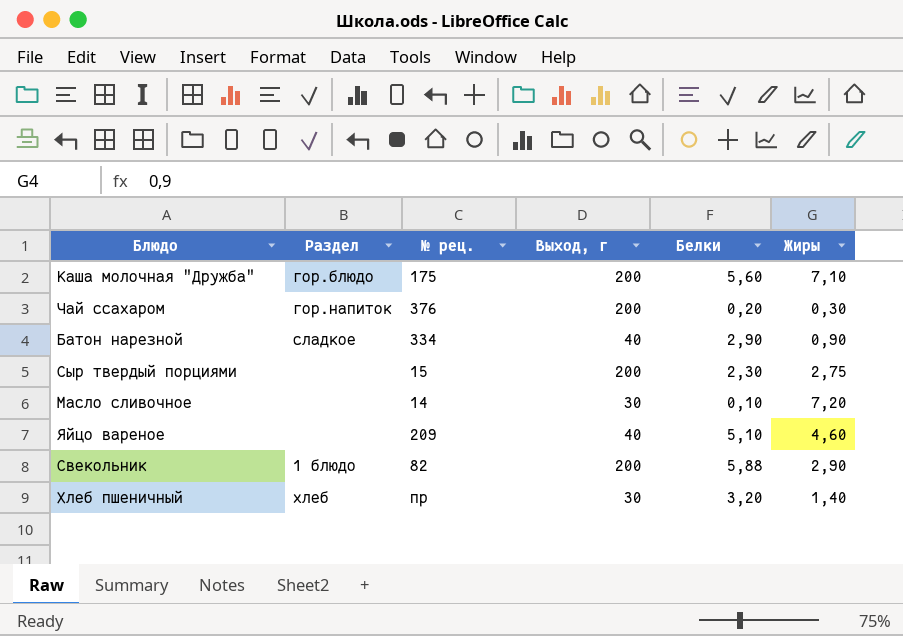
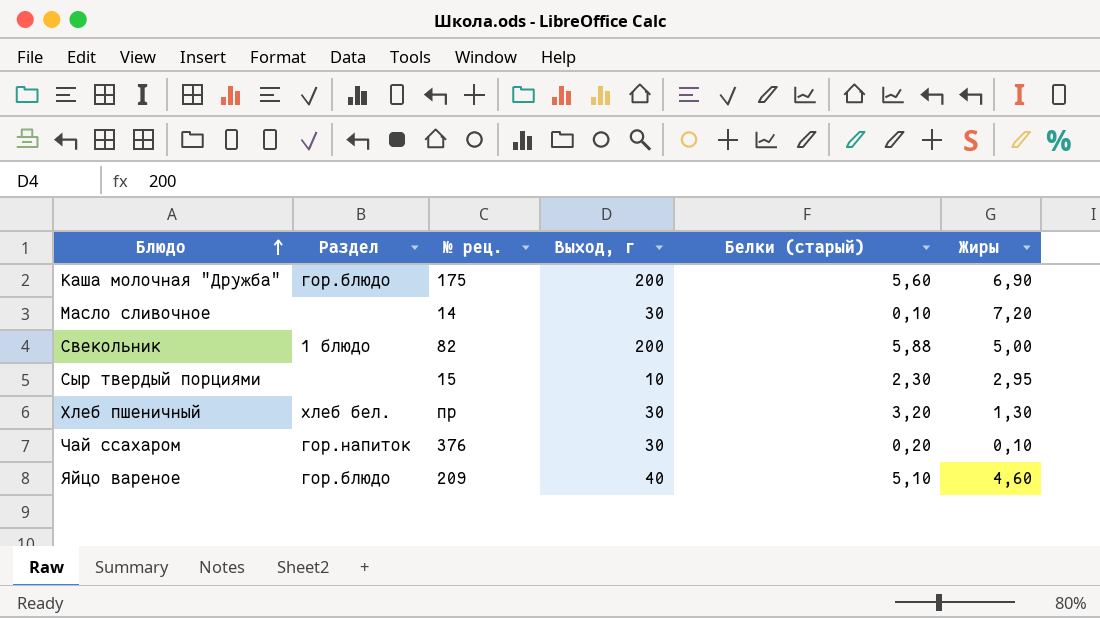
row order: none -> Блюдо ascending
column name: Белки -> Белки (старый)
row Батон нарезной: сладкое | 334 | 40 | 2,90 | 0,90 -> none
Каша молочная "Дружба" | Жиры: 7,10 -> 6,90
Свекольник | Жиры: 2,90 -> 5,00
Сыр твердый порциями | Выход, г: 200 -> 10
Сыр твердый порциями | Жиры: 2,75 -> 2,95
Хлеб пшеничный | Раздел: хлеб -> хлеб бел.
Хлеб пшеничный | Жиры: 1,40 -> 1,30
Чай ссахаром | Выход, г: 200 -> 30
Чай ссахаром | Жиры: 0,30 -> 0,10
Яйцо вареное | Раздел: none -> гор.блюдо

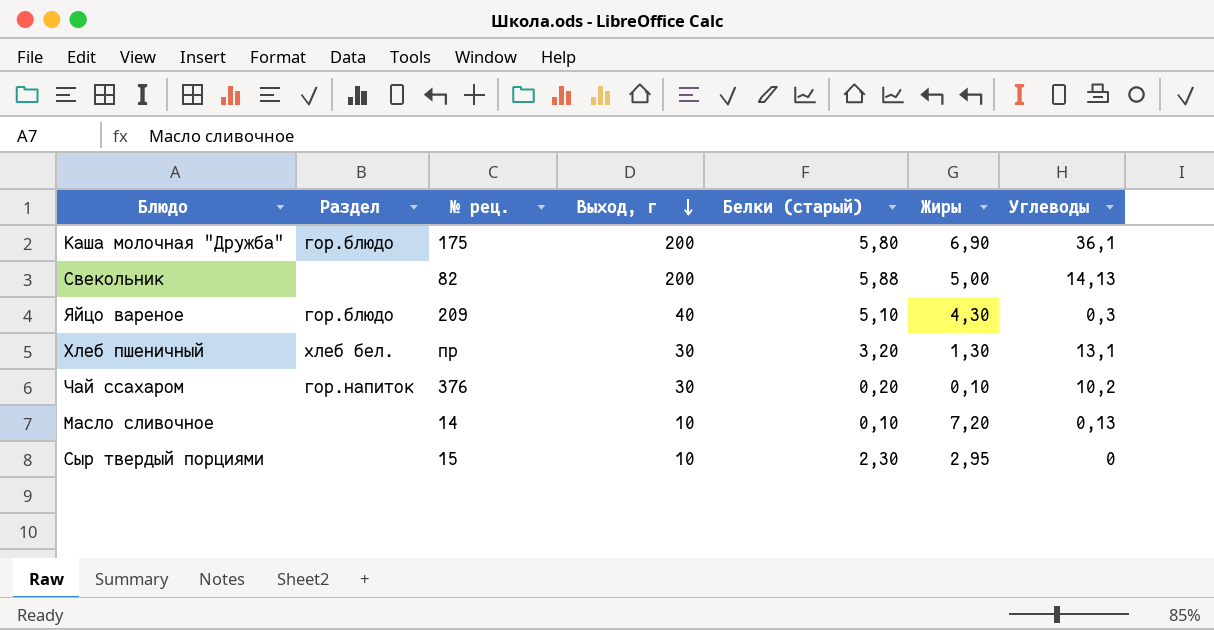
row order: Блюдо ascending -> Выход, г descending
column Углеводы | position: none -> 7
Каша молочная "Дружба" | Белки (старый): 5,60 -> 5,80
Свекольник | Раздел: 1 блюдо -> none
Яйцо вареное | Жиры: 4,60 -> 4,30
Масло сливочное | Выход, г: 30 -> 10

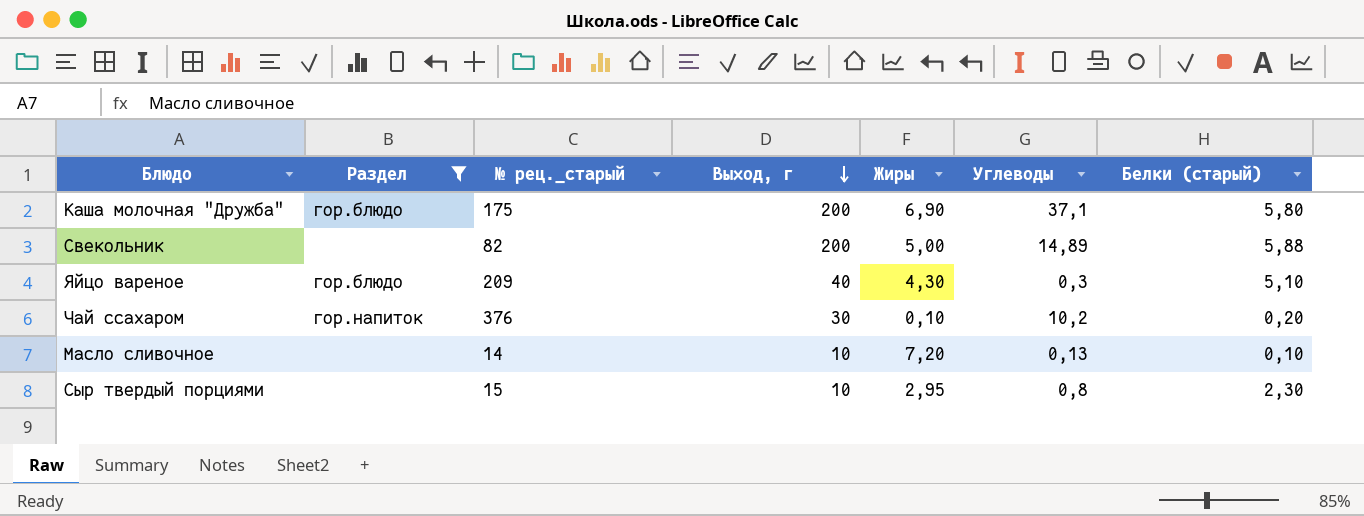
filter: none -> Раздел != хлеб бел.
column name: № рец. -> № рец._старый
column Белки (старый) | position: 5 -> 7
Каша молочная "Дружба" | Углеводы: 36,1 -> 37,1
Свекольник | Углеводы: 14,13 -> 14,89
Сыр твердый порциями | Углеводы: 0 -> 0,8

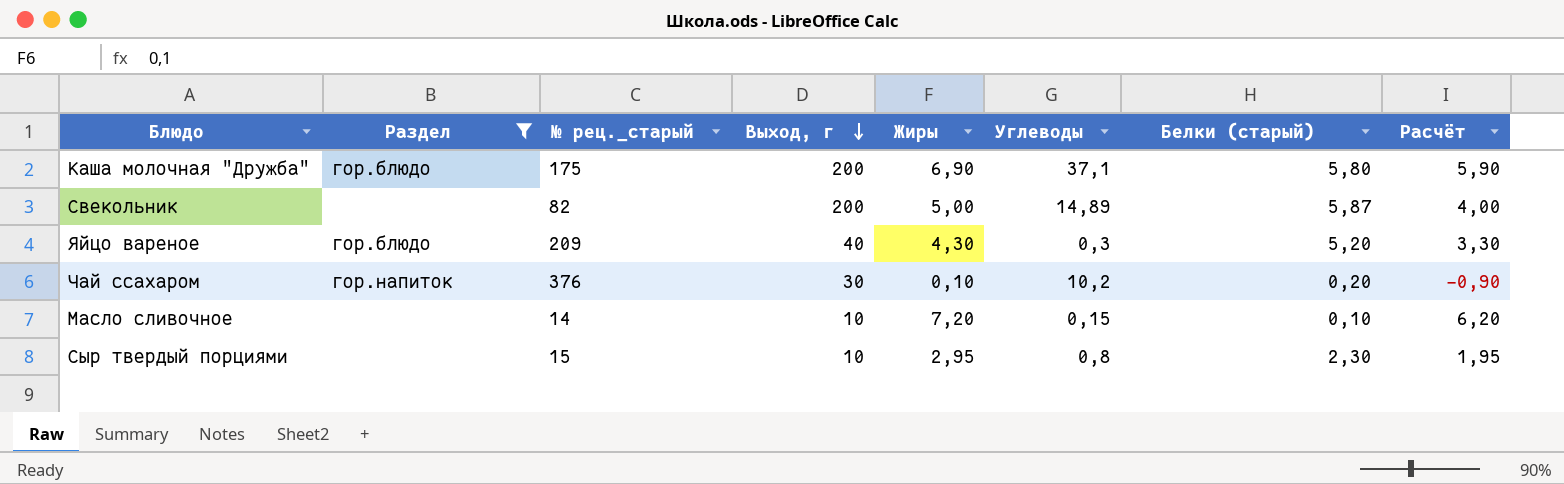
column Расчёт | formula: none -> [Жиры] - 1
Свекольник | Белки (старый): 5,88 -> 5,87
Яйцо вареное | Белки (старый): 5,10 -> 5,20
Масло сливочное | Углеводы: 0,13 -> 0,15

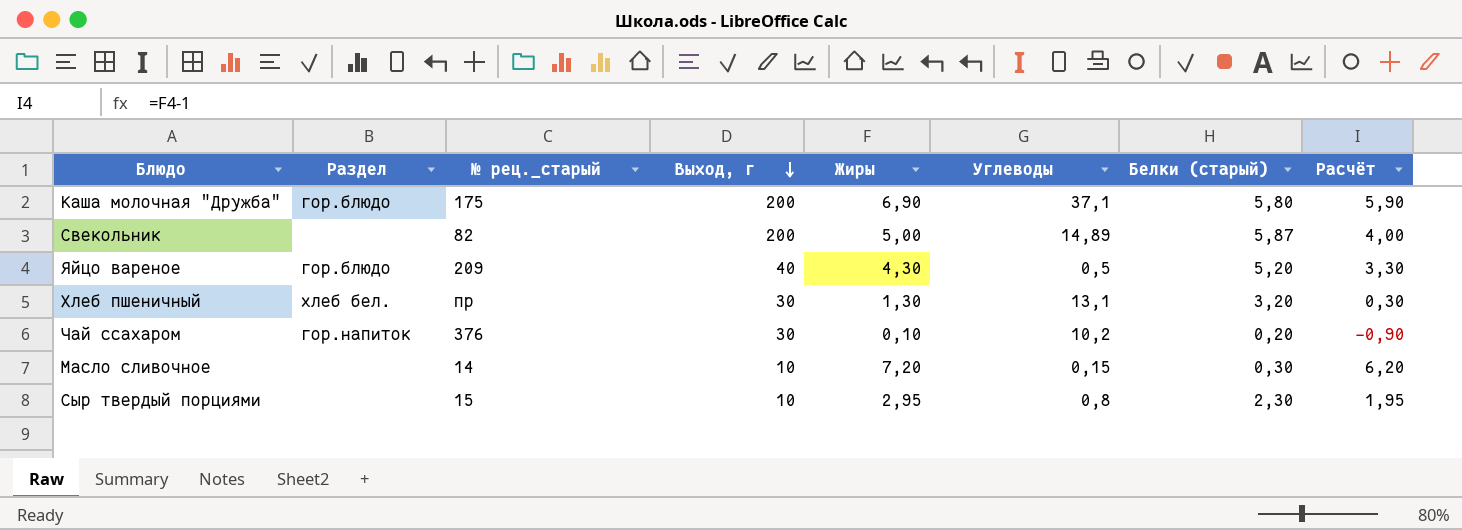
filter: Раздел != хлеб бел. -> none
Яйцо вареное | Углеводы: 0,3 -> 0,5
Масло сливочное | Белки (старый): 0,10 -> 0,30

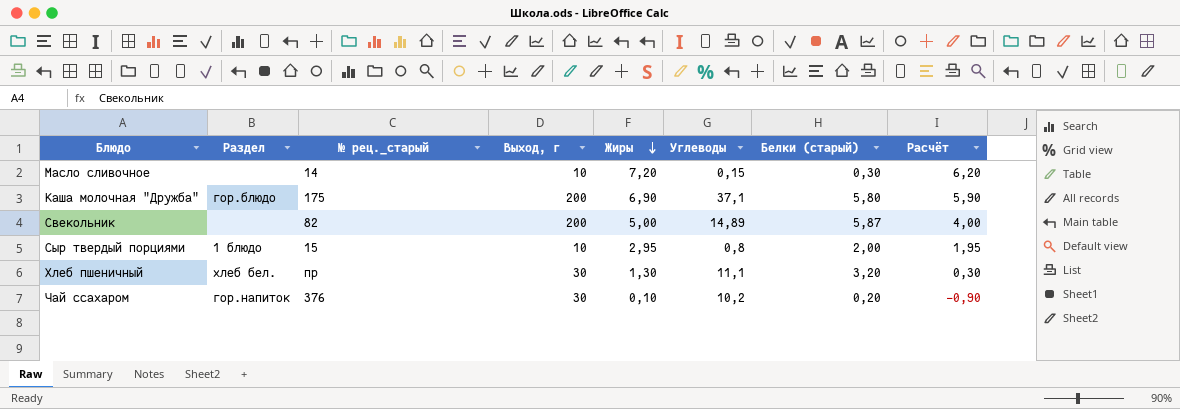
row order: Выход, г descending -> Жиры descending
row Яйцо вареное: гор.блюдо | 209 | 40 | 4,30 | 0,5 | 5,20 | 3,30 -> none
Сыр твердый порциями | Раздел: none -> 1 блюдо
Сыр твердый порциями | Белки (старый): 2,30 -> 2,00
Хлеб пшеничный | Углеводы: 13,1 -> 11,1

